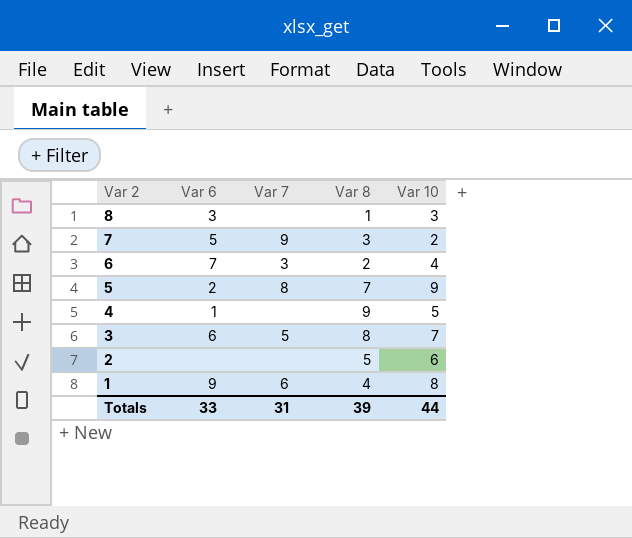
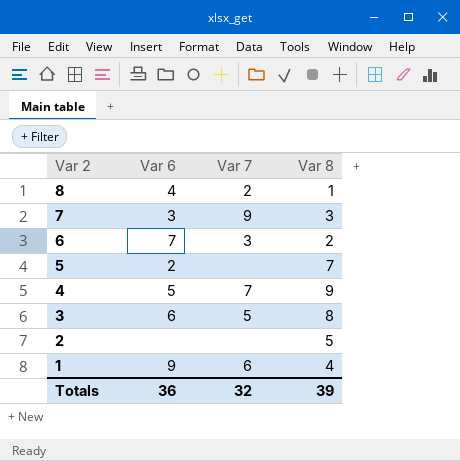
column Var 10 | position: 5 -> none
8 | Var 6: 3 -> 4
8 | Var 7: none -> 2
7 | Var 6: 5 -> 3
5 | Var 7: 8 -> none
4 | Var 6: 1 -> 5
4 | Var 7: none -> 7
Totals | Var 6: 33 -> 36
Totals | Var 7: 31 -> 32

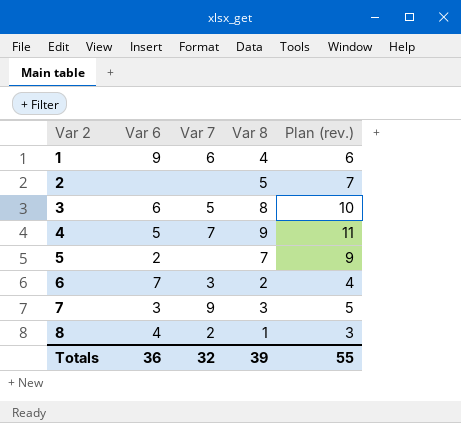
row order: Var 2 descending -> Var 2 ascending
column Plan (rev.) | formula: none -> [Var 8] + 2

